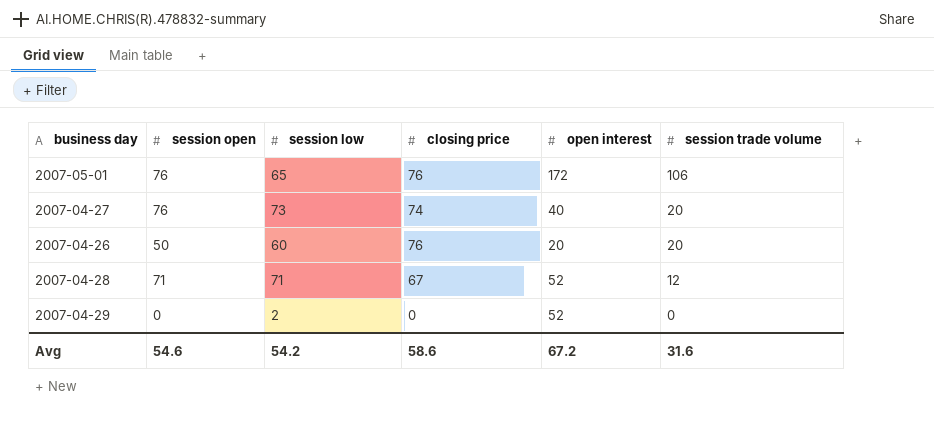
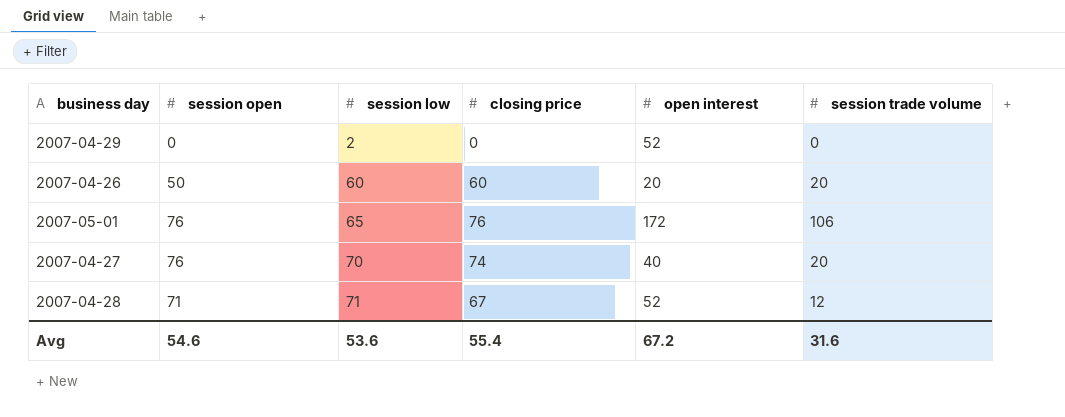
row order: session trade volume descending -> session low ascending
2007-04-26 | closing price: 76 -> 60
2007-04-27 | session low: 73 -> 70
Avg | session low: 54.2 -> 53.6
Avg | closing price: 58.6 -> 55.4

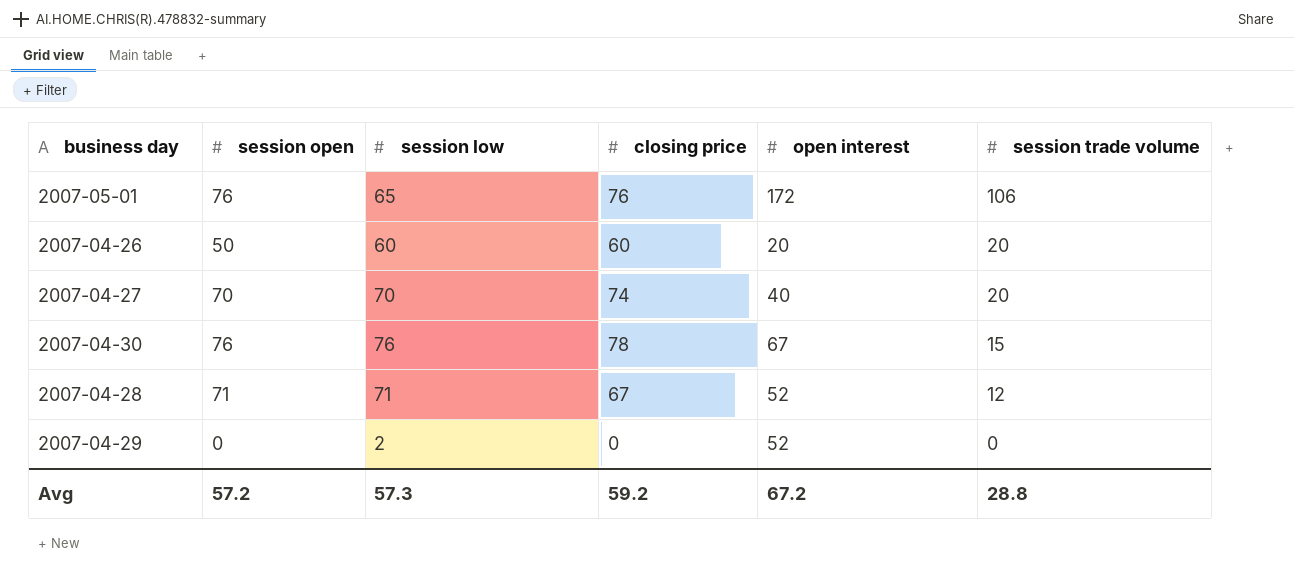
row order: session low ascending -> session trade volume descending
2007-04-27 | session open: 76 -> 70
row 2007-04-30: none -> 76 | 76 | 78 | 67 | 15
Avg | session open: 54.6 -> 57.2
Avg | session low: 53.6 -> 57.3
Avg | closing price: 55.4 -> 59.2
Avg | session trade volume: 31.6 -> 28.8

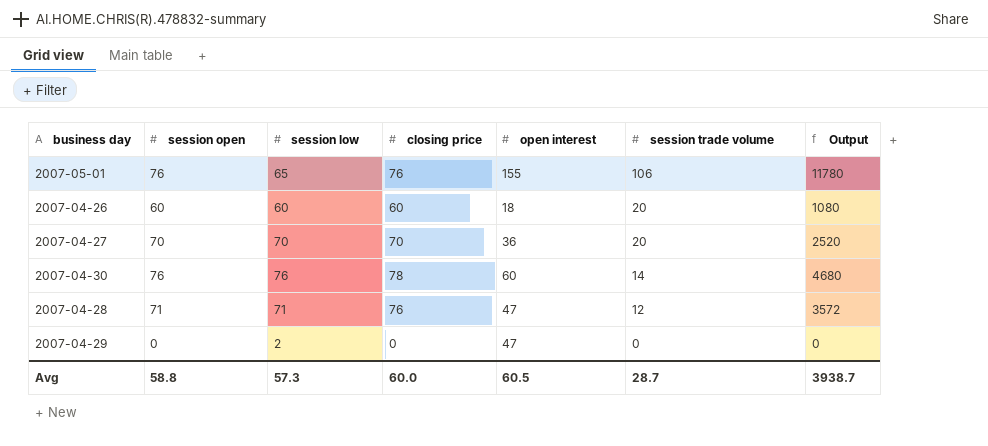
column Output | formula: none -> [closing price] * [open interest]
2007-05-01 | open interest: 172 -> 155
2007-04-26 | session open: 50 -> 60
2007-04-26 | open interest: 20 -> 18
2007-04-27 | closing price: 74 -> 70
2007-04-27 | open interest: 40 -> 36
2007-04-30 | open interest: 67 -> 60
2007-04-30 | session trade volume: 15 -> 14
2007-04-28 | closing price: 67 -> 76
2007-04-28 | open interest: 52 -> 47
2007-04-29 | open interest: 52 -> 47
Avg | session open: 57.2 -> 58.8
Avg | closing price: 59.2 -> 60.0
Avg | open interest: 67.2 -> 60.5
Avg | session trade volume: 28.8 -> 28.7

